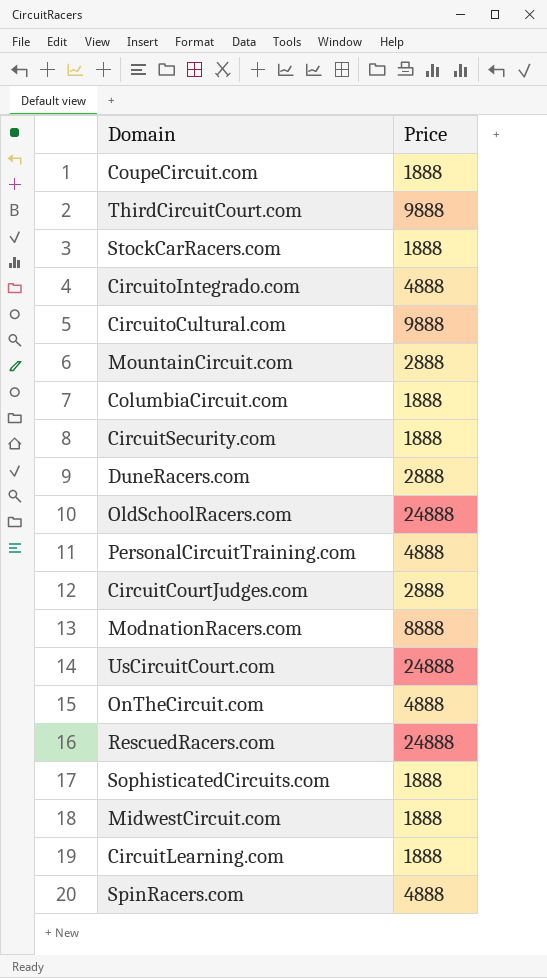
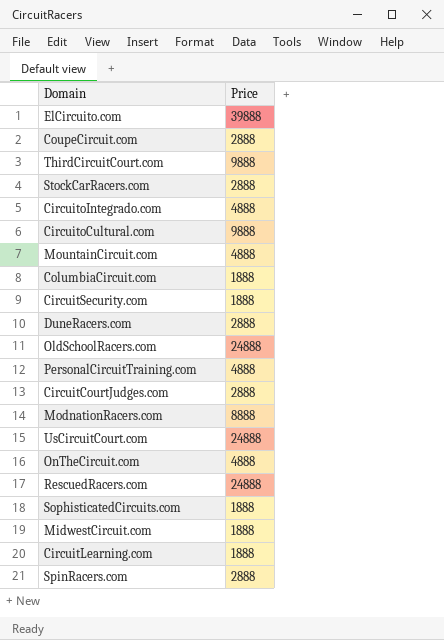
row ElCircuito.com: none -> 39888
CoupeCircuit.com | Price: 1888 -> 2888
StockCarRacers.com | Price: 1888 -> 2888
MountainCircuit.com | Price: 2888 -> 4888
SpinRacers.com | Price: 4888 -> 2888

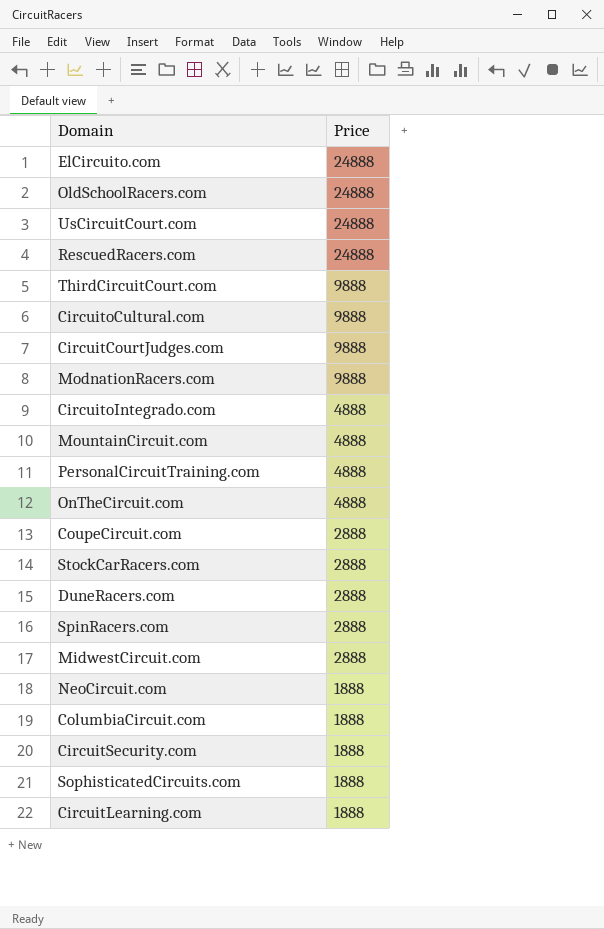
row order: none -> Price descending
ElCircuito.com | Price: 39888 -> 24888
CircuitCourtJudges.com | Price: 2888 -> 9888
ModnationRacers.com | Price: 8888 -> 9888
MidwestCircuit.com | Price: 1888 -> 2888
row NeoCircuit.com: none -> 1888

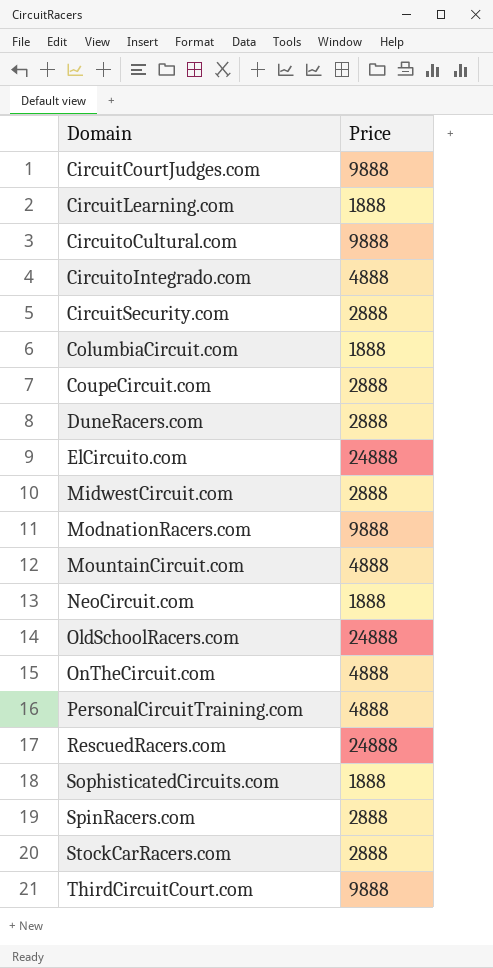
row order: Price descending -> Domain ascending
row UsCircuitCourt.com: 24888 -> none
CircuitSecurity.com | Price: 1888 -> 2888

